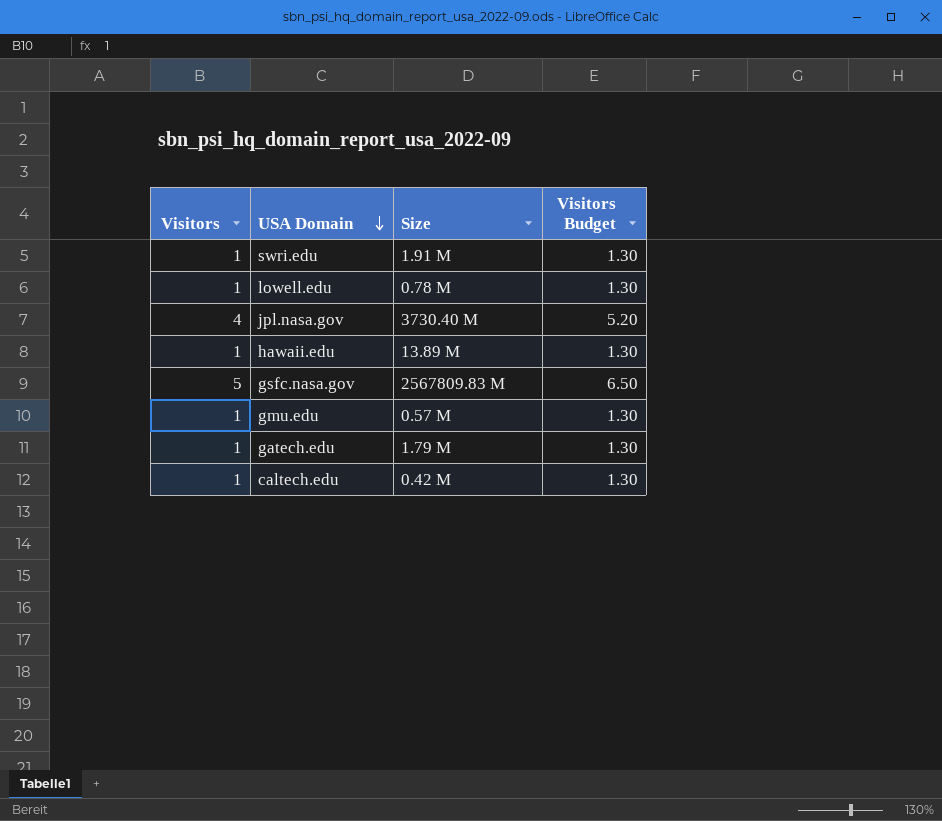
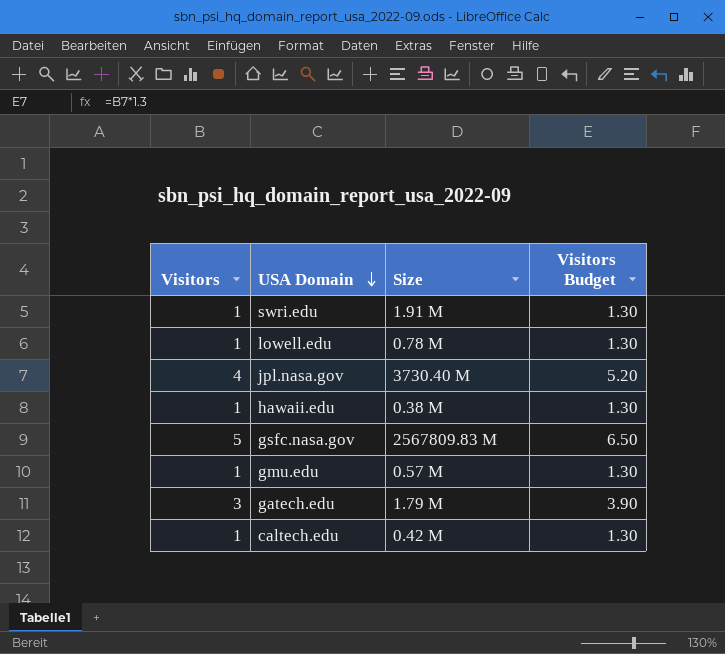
hawaii.edu | Size: 13.89 M -> 0.38 M
gatech.edu | Visitors: 1 -> 3
gatech.edu | Visitors Budget: 1.30 -> 3.90

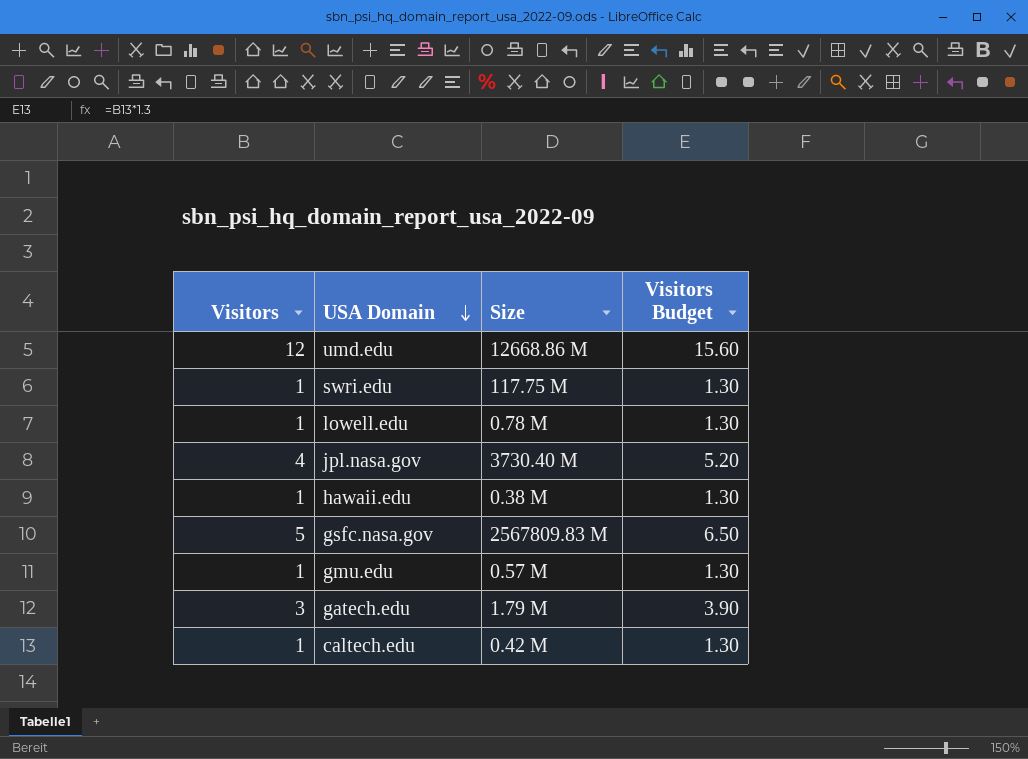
row umd.edu: none -> 12 | 12668.86 M | 15.60
swri.edu | Size: 1.91 M -> 117.75 M

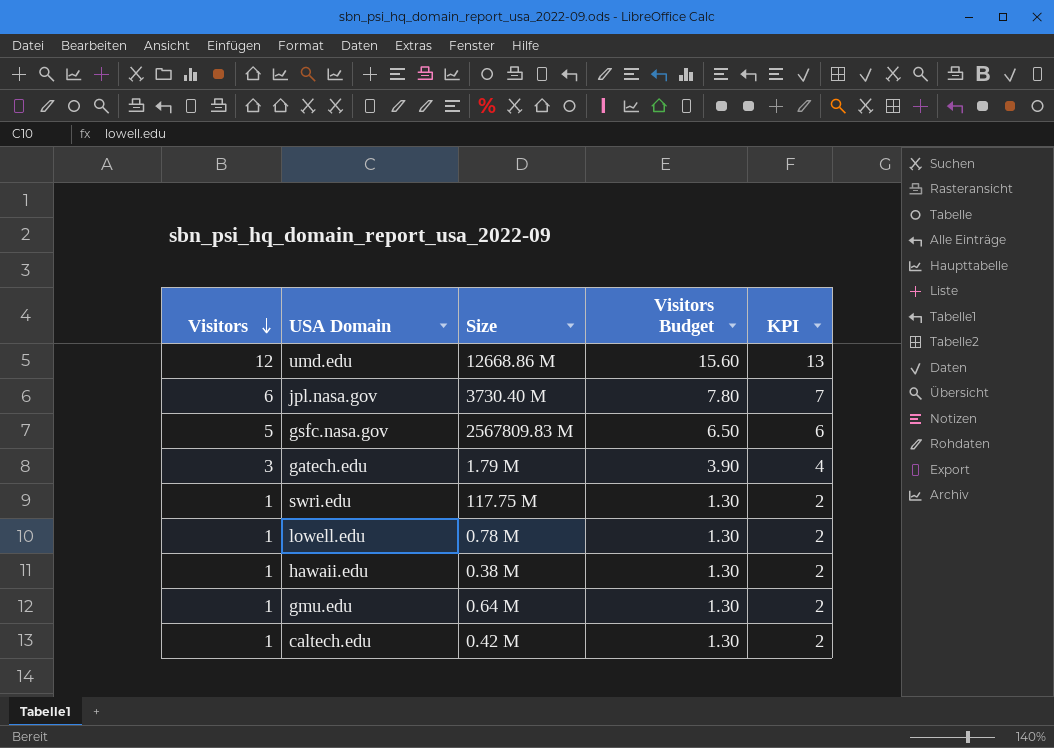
row order: USA Domain descending -> Visitors descending
column KPI | formula: none -> [Visitors] + 1
jpl.nasa.gov | Visitors: 4 -> 6
jpl.nasa.gov | Visitors Budget: 5.20 -> 7.80
gmu.edu | Size: 0.57 M -> 0.64 M

